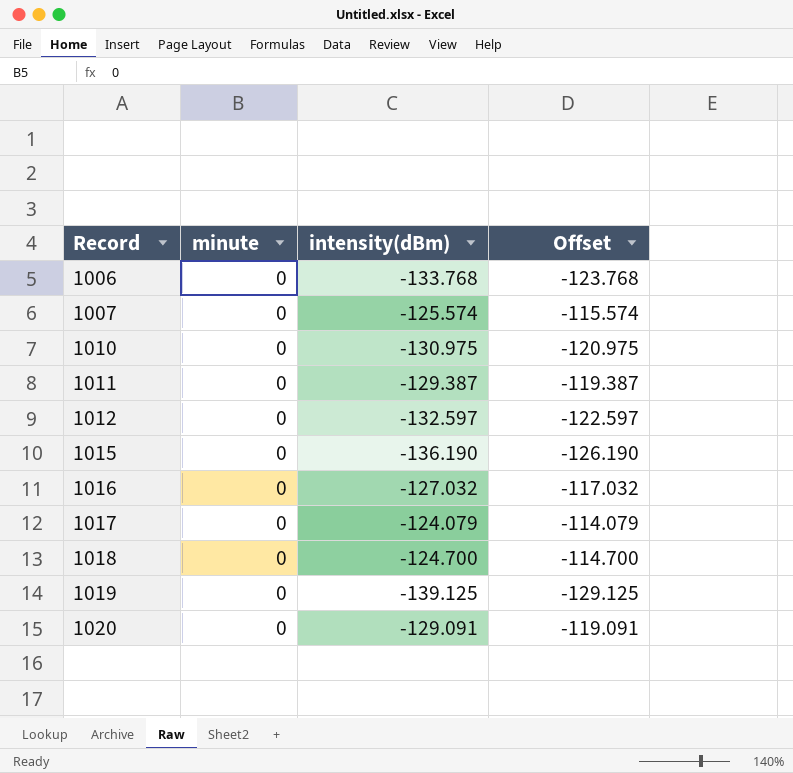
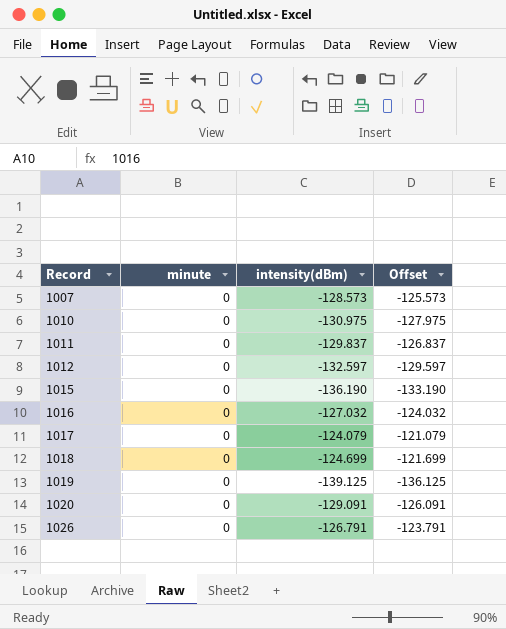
column Offset | formula: [intensity(dBm)] + 10 -> [intensity(dBm)] + 3
row 1006: 0 | -133.768 | -123.768 -> none
1007 | intensity(dBm): -125.574 -> -128.573
1011 | intensity(dBm): -129.387 -> -129.837
1018 | intensity(dBm): -124.700 -> -124.699
row 1026: none -> 0 | -126.791 | -123.791

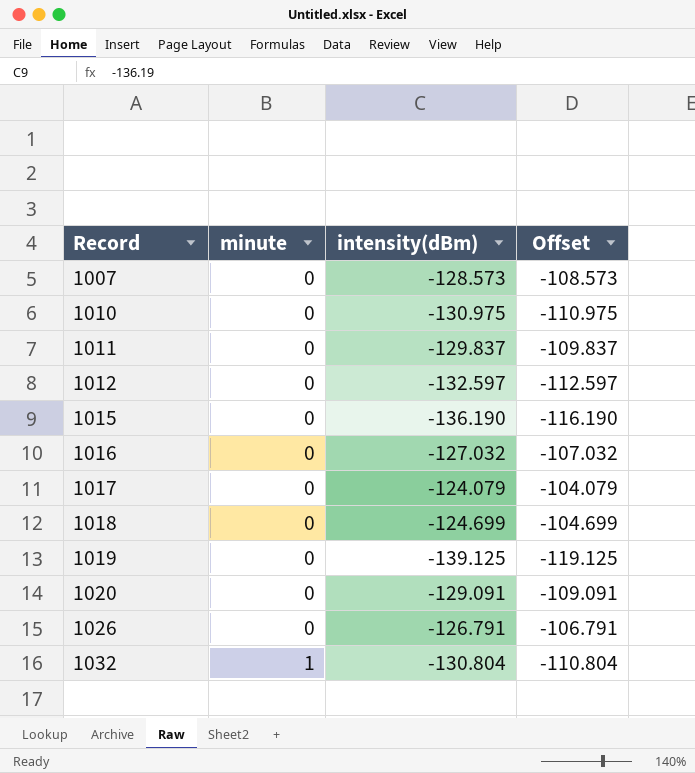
column Offset | formula: [intensity(dBm)] + 3 -> [intensity(dBm)] + 20
row 1032: none -> 1 | -130.804 | -110.804

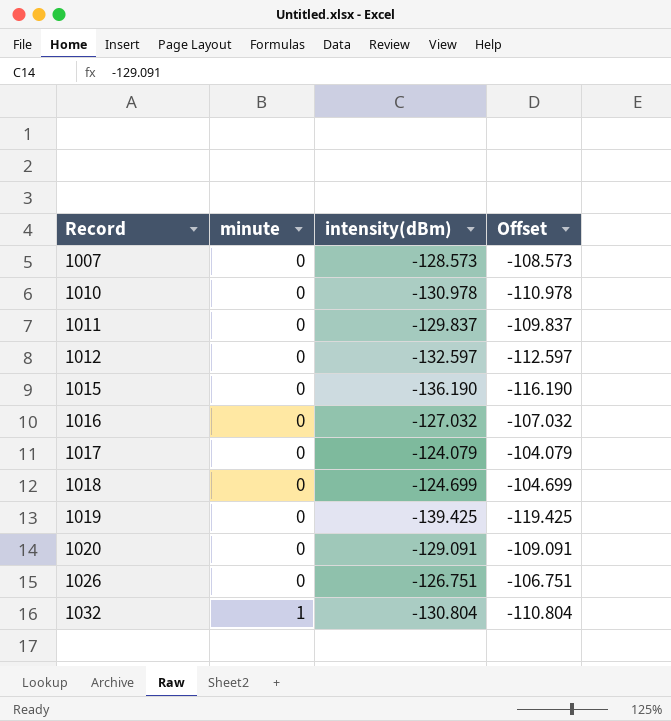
1010 | intensity(dBm): -130.975 -> -130.978
1010 | Offset: -110.975 -> -110.978
1019 | intensity(dBm): -139.125 -> -139.425
1019 | Offset: -119.125 -> -119.425
1026 | intensity(dBm): -126.791 -> -126.751
1026 | Offset: -106.791 -> -106.751

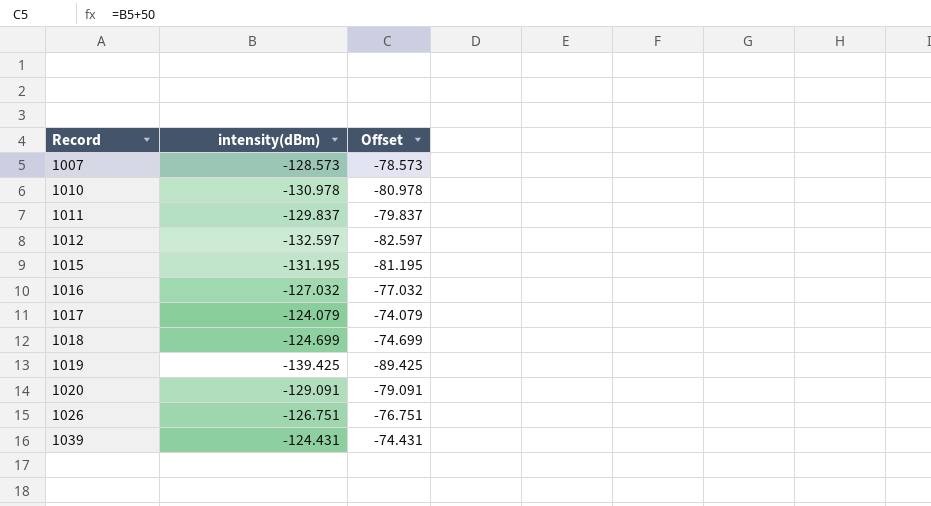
column minute | position: 2 -> none
column Offset | formula: [intensity(dBm)] + 20 -> [intensity(dBm)] + 50
row 1032: 1 | -130.804 | -110.804 -> none
1015 | intensity(dBm): -136.190 -> -131.195
row 1039: none -> -124.431 | -74.431

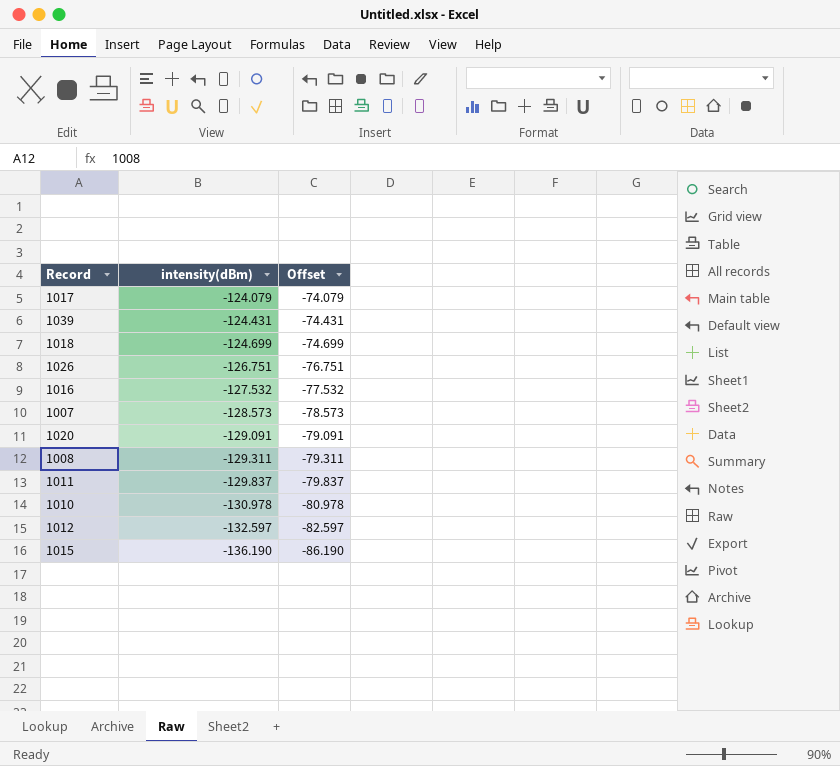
row order: Record ascending -> intensity(dBm) descending
row 1019: -139.425 | -89.425 -> none
1016 | intensity(dBm): -127.032 -> -127.532
1016 | Offset: -77.032 -> -77.532
row 1008: none -> -129.311 | -79.311
1015 | intensity(dBm): -131.195 -> -136.190
1015 | Offset: -81.195 -> -86.190

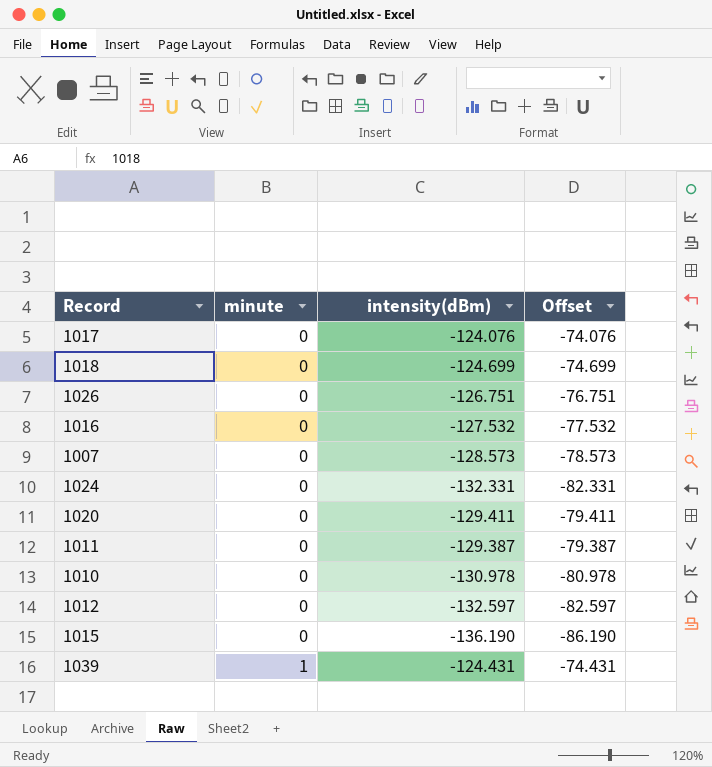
row order: intensity(dBm) descending -> minute ascending
column minute | position: none -> 2
row 1008: -129.311 | -79.311 -> none
1017 | intensity(dBm): -124.079 -> -124.076
1017 | Offset: -74.079 -> -74.076
row 1024: none -> 0 | -132.331 | -82.331
1020 | intensity(dBm): -129.091 -> -129.411
1020 | Offset: -79.091 -> -79.411
1011 | intensity(dBm): -129.837 -> -129.387
1011 | Offset: -79.837 -> -79.387

